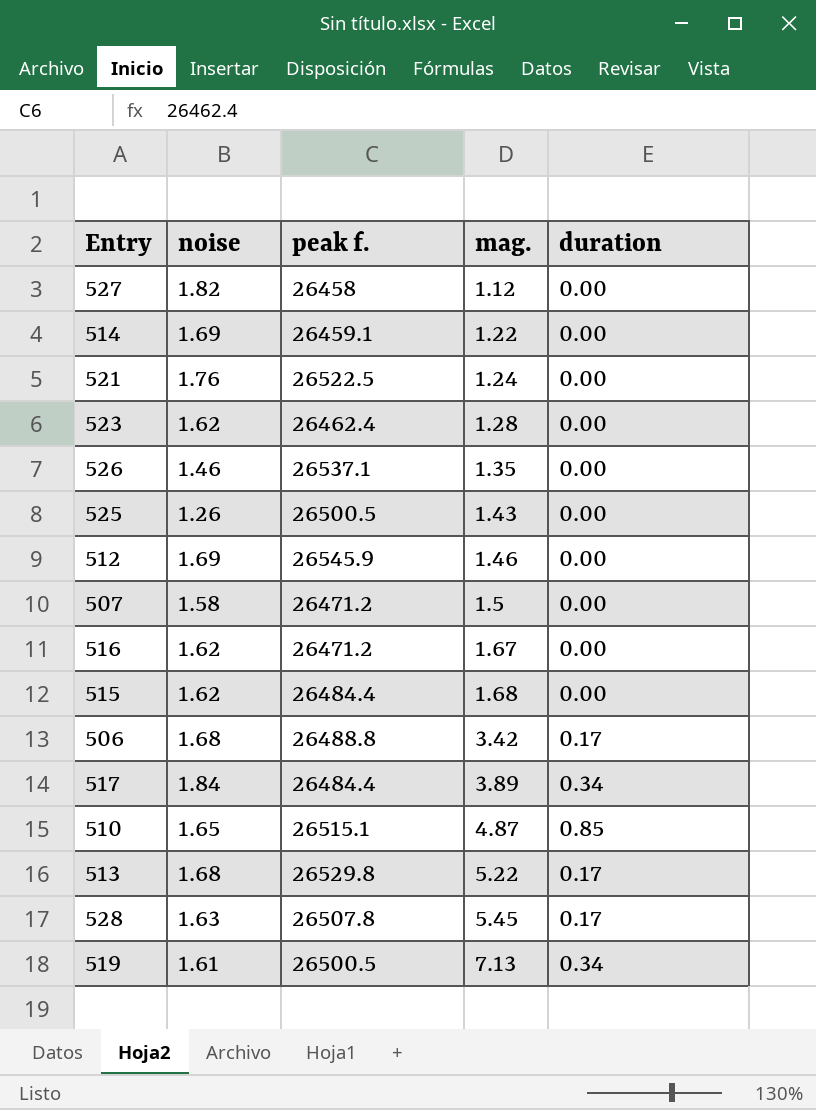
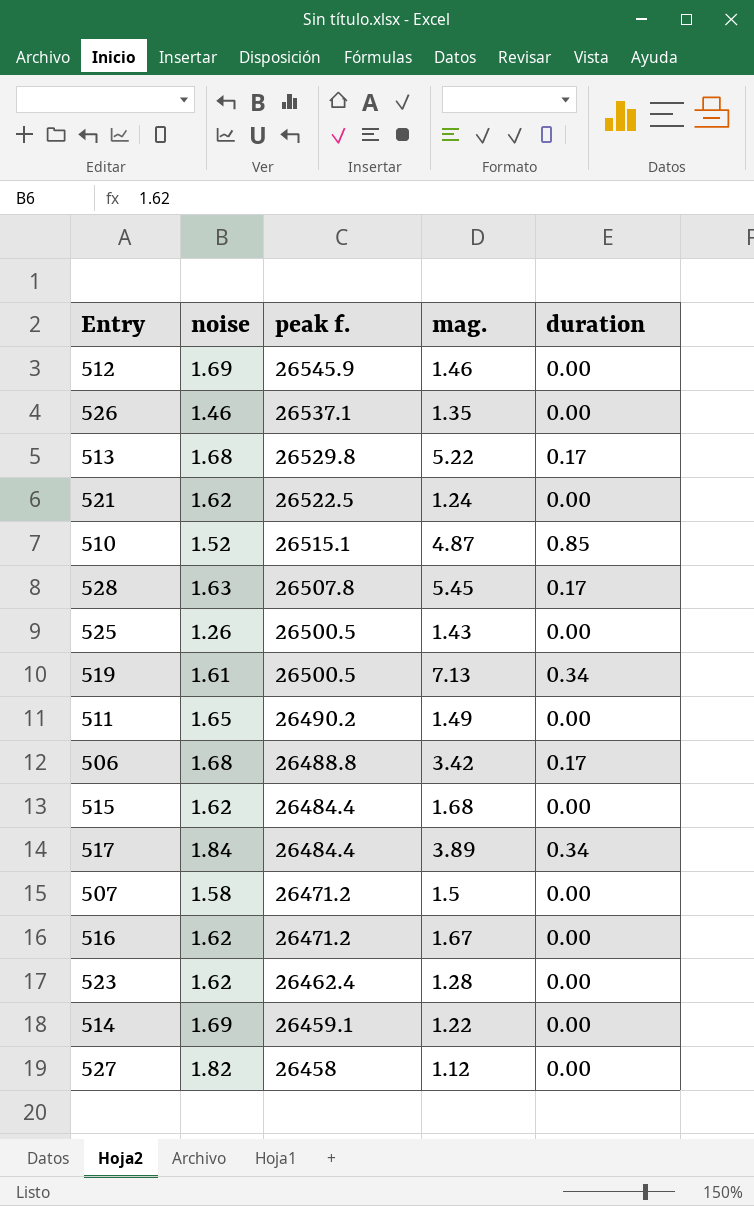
row order: mag. ascending -> peak f. descending
521 | noise: 1.76 -> 1.62
510 | noise: 1.65 -> 1.52
row 511: none -> 1.65 | 26490.2 | 1.49 | 0.00

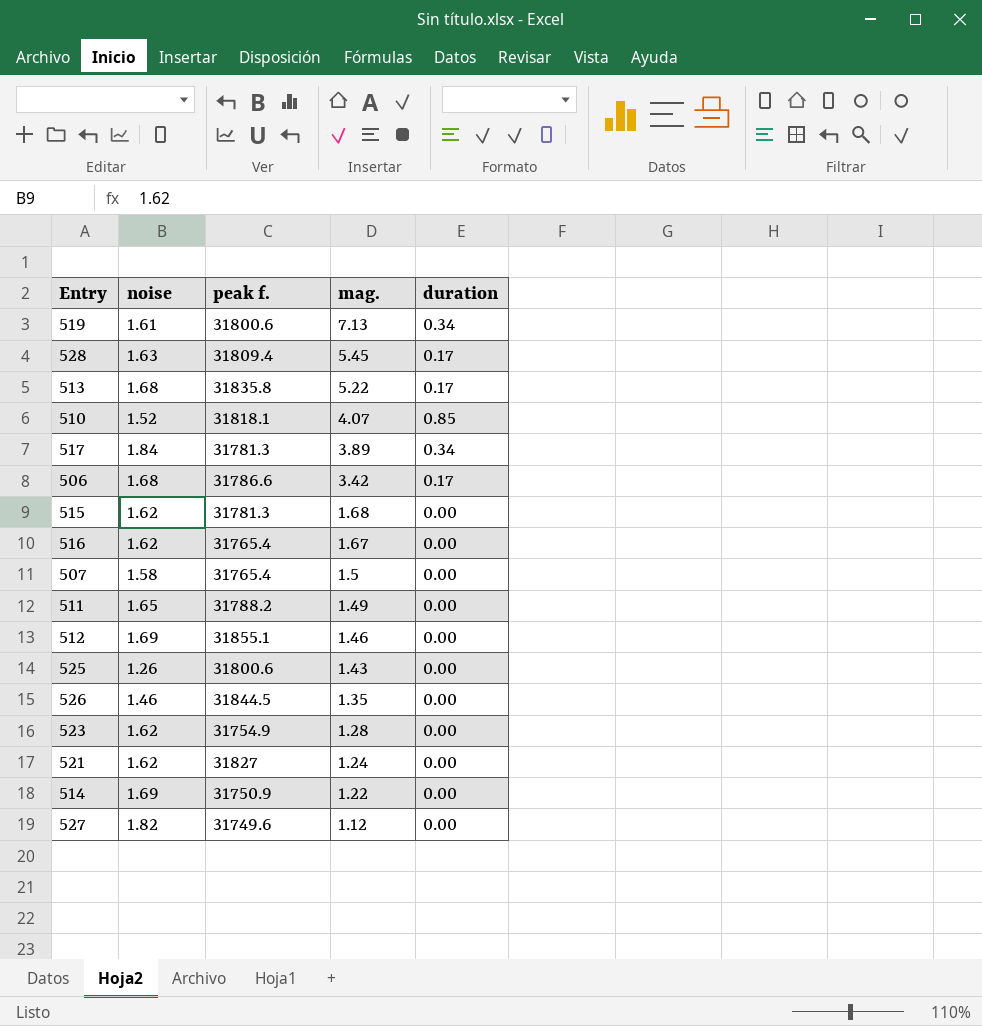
row order: peak f. descending -> mag. descending
519 | peak f.: 26500.5 -> 31800.6
528 | peak f.: 26507.8 -> 31809.4
513 | peak f.: 26529.8 -> 31835.8
510 | peak f.: 26515.1 -> 31818.1
510 | mag.: 4.87 -> 4.07
517 | peak f.: 26484.4 -> 31781.3
506 | peak f.: 26488.8 -> 31786.6
515 | peak f.: 26484.4 -> 31781.3
516 | peak f.: 26471.2 -> 31765.4
507 | peak f.: 26471.2 -> 31765.4
511 | peak f.: 26490.2 -> 31788.2
512 | peak f.: 26545.9 -> 31855.1
525 | peak f.: 26500.5 -> 31800.6
526 | peak f.: 26537.1 -> 31844.5
523 | peak f.: 26462.4 -> 31754.9
521 | peak f.: 26522.5 -> 31827
514 | peak f.: 26459.1 -> 31750.9
527 | peak f.: 26458 -> 31749.6

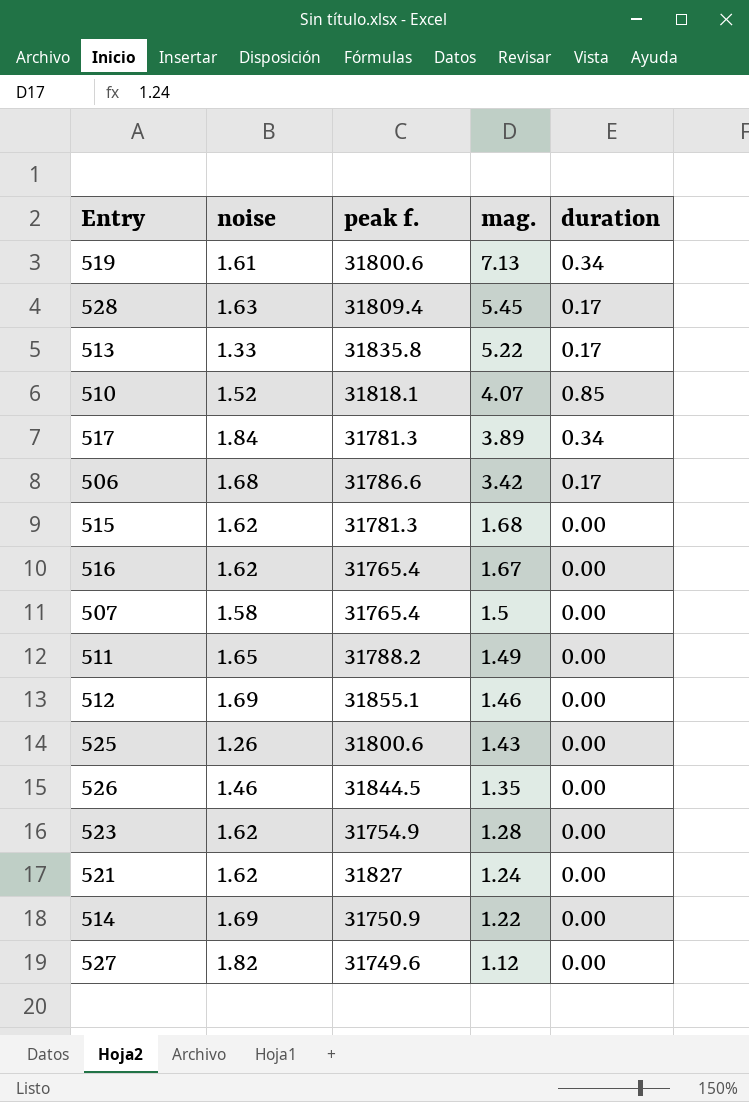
513 | noise: 1.68 -> 1.33

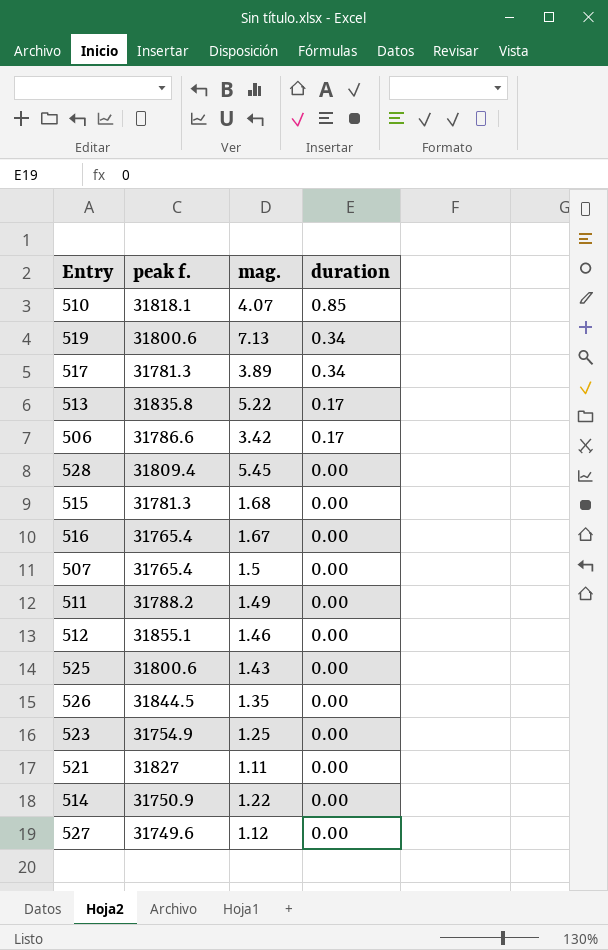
row order: mag. descending -> duration descending
column noise | position: 2 -> none
528 | duration: 0.17 -> 0.00
523 | mag.: 1.28 -> 1.25
521 | mag.: 1.24 -> 1.11

